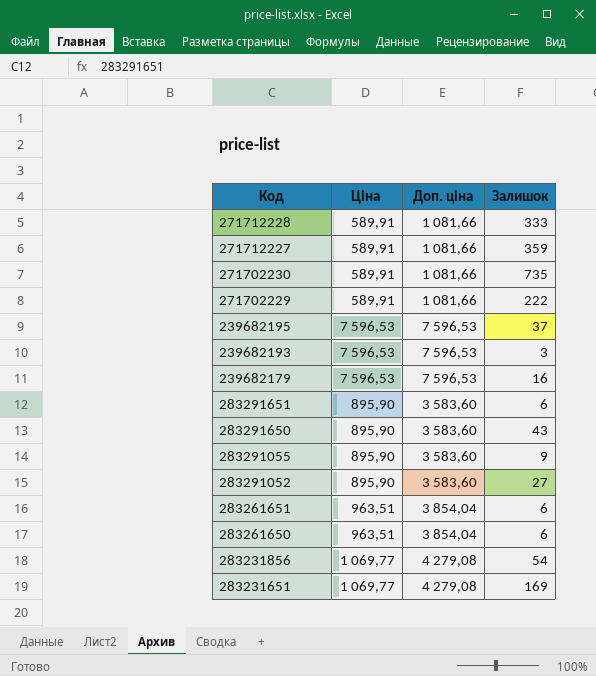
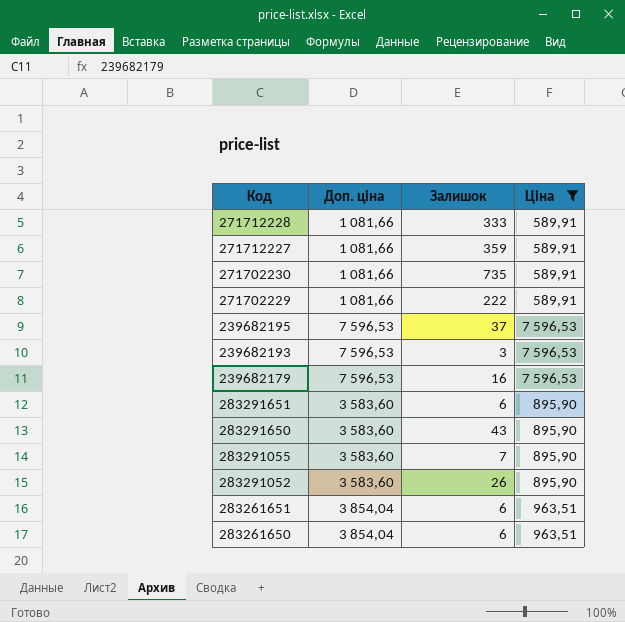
filter: none -> Ціна != 1 069,77
column Ціна | position: 2 -> 4
283291055 | Залишок: 9 -> 7
283291052 | Залишок: 27 -> 26

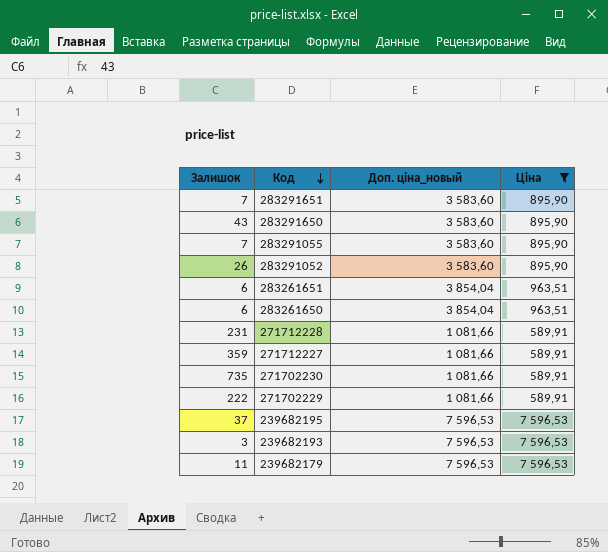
row order: none -> Код descending
column Залишок | position: 3 -> 1
column name: Доп. ціна -> Доп. ціна_новый
283291651 | Залишок: 6 -> 7
271712228 | Залишок: 333 -> 231
239682179 | Залишок: 16 -> 11

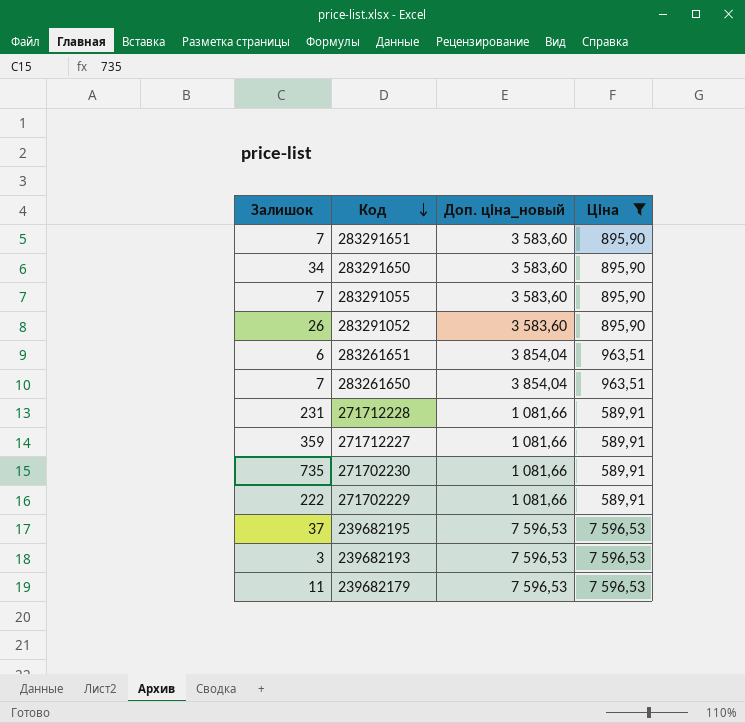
283291650 | Залишок: 43 -> 34
283261650 | Залишок: 6 -> 7

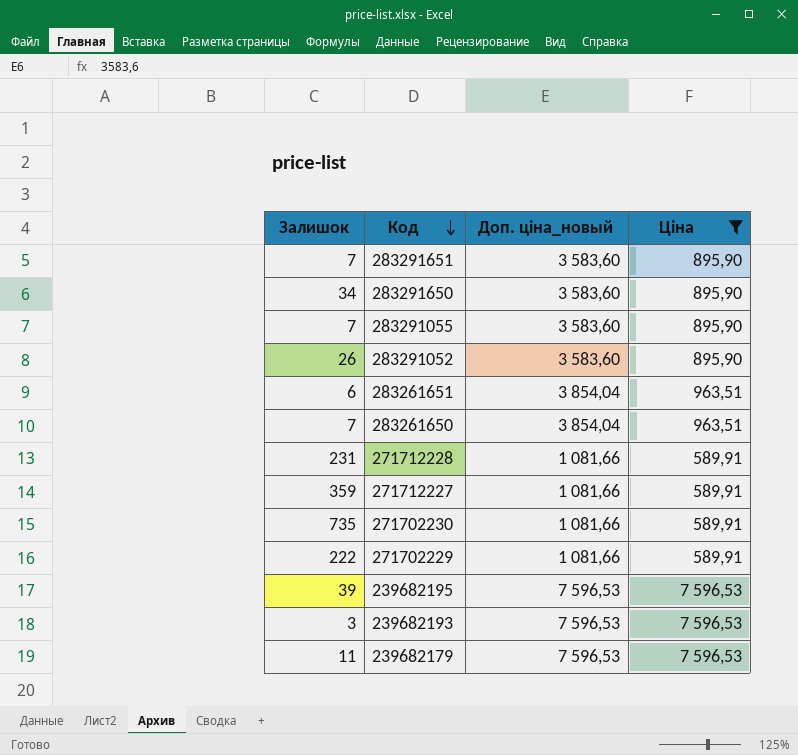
239682195 | Залишок: 37 -> 39

